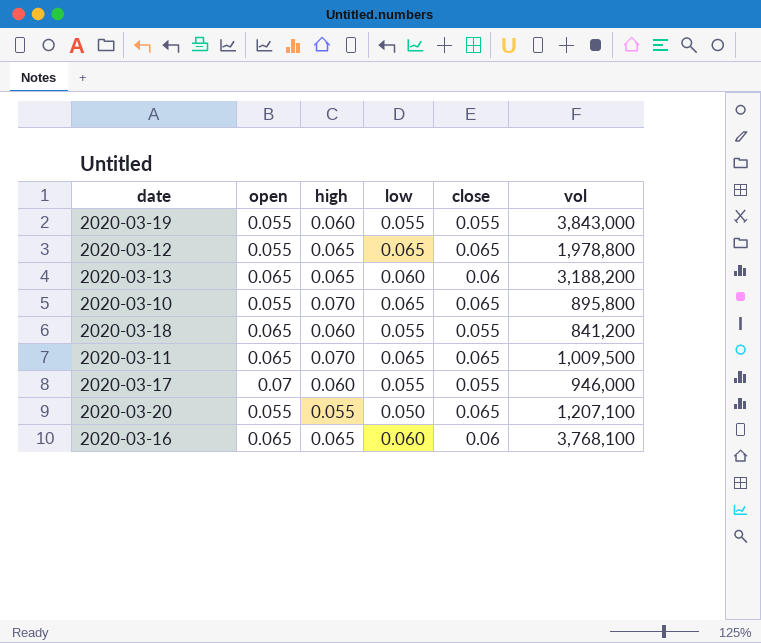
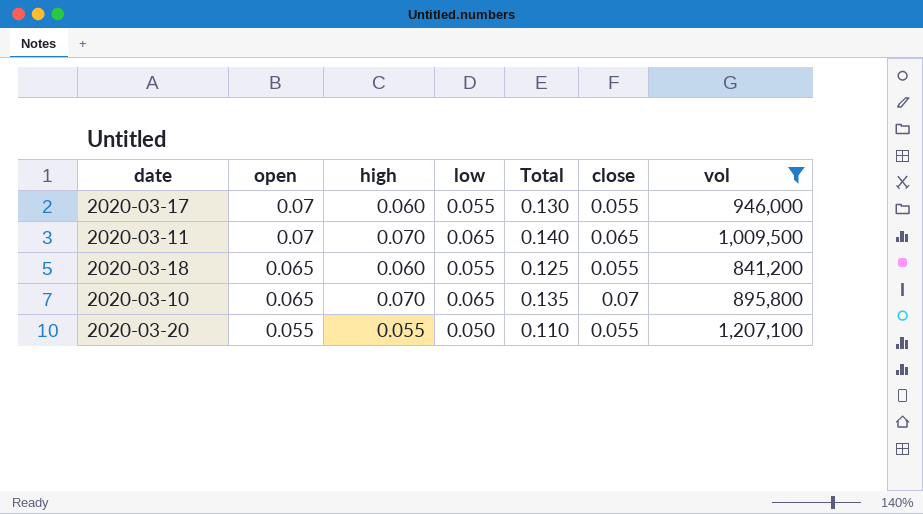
filter: none -> vol <= 1,207,100
row order: none -> open descending
column Total | formula: none -> [open] + [high]
2020-03-11 | open: 0.065 -> 0.07
2020-03-10 | open: 0.055 -> 0.065
2020-03-10 | close: 0.065 -> 0.07
2020-03-20 | close: 0.065 -> 0.055

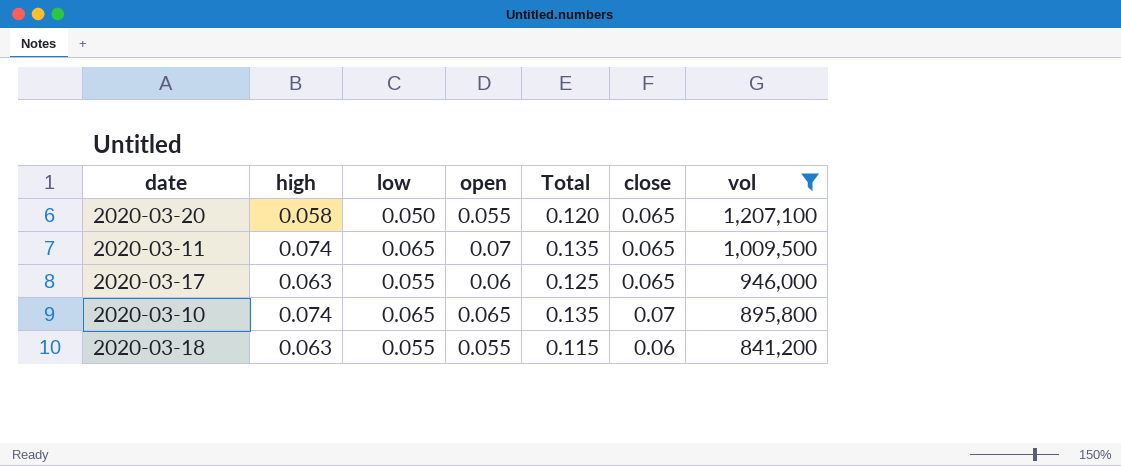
row order: open descending -> vol descending
column open | position: 2 -> 4
column Total | formula: [open] + [high] -> [open] + [close]
2020-03-20 | high: 0.055 -> 0.058
2020-03-20 | close: 0.055 -> 0.065
2020-03-11 | high: 0.070 -> 0.074
2020-03-17 | high: 0.060 -> 0.063
2020-03-17 | open: 0.07 -> 0.06
2020-03-17 | close: 0.055 -> 0.065
2020-03-10 | high: 0.070 -> 0.074
2020-03-18 | high: 0.060 -> 0.063
2020-03-18 | open: 0.065 -> 0.055
2020-03-18 | close: 0.055 -> 0.06

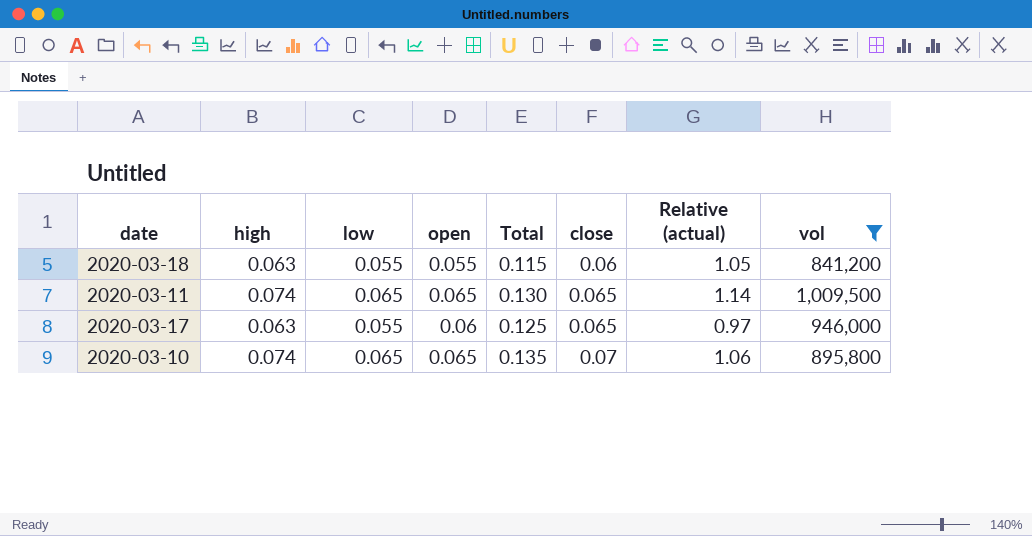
row order: vol descending -> close ascending
column Relative (actual) | formula: none -> [high] / [close]
row 2020-03-20: 0.058 | 0.050 | 0.055 | 0.120 | 0.065 | 1,207,100 -> none
2020-03-11 | open: 0.07 -> 0.065
2020-03-11 | Total: 0.135 -> 0.130

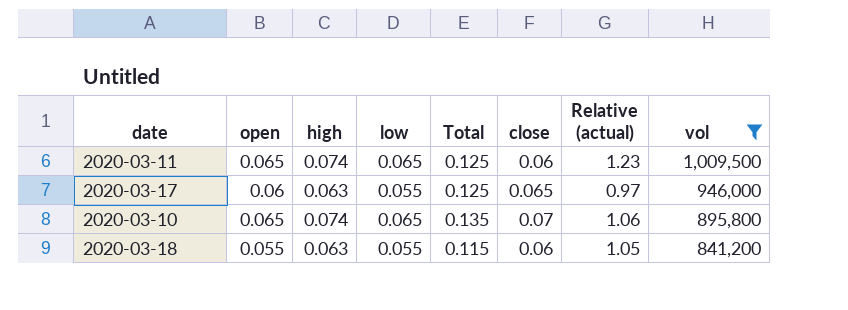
row order: close ascending -> vol descending
column open | position: 4 -> 2
2020-03-11 | Total: 0.130 -> 0.125
2020-03-11 | close: 0.065 -> 0.06
2020-03-11 | Relative (actual): 1.14 -> 1.23

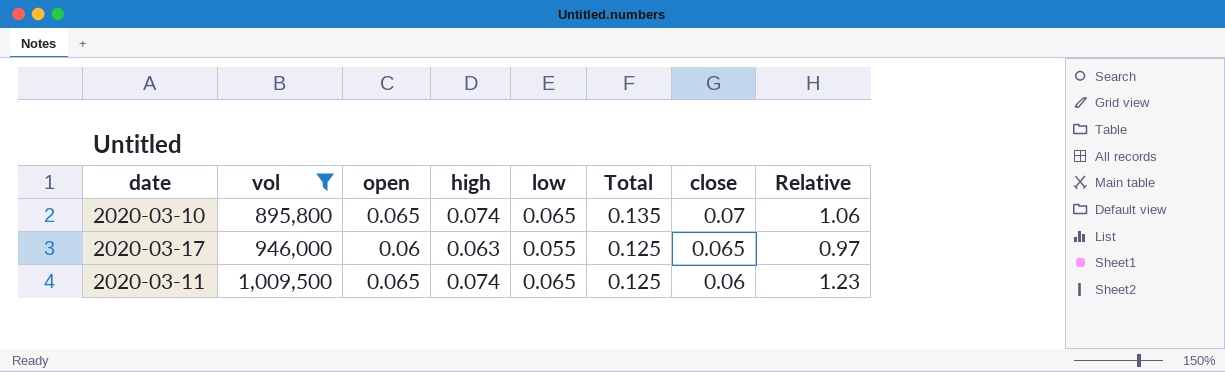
row order: vol descending -> vol ascending
column vol | position: 8 -> 2
column name: Relative (actual) -> Relative
row 2020-03-18: 0.055 | 0.063 | 0.055 | 0.115 | 0.06 | 1.05 | 841,200 -> none

